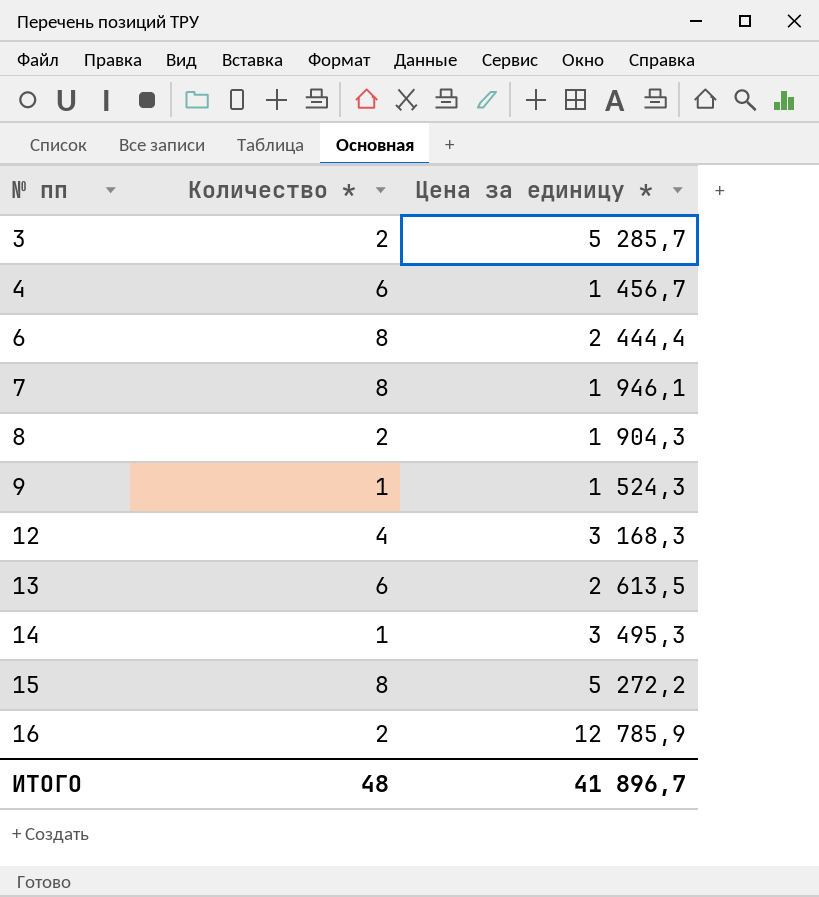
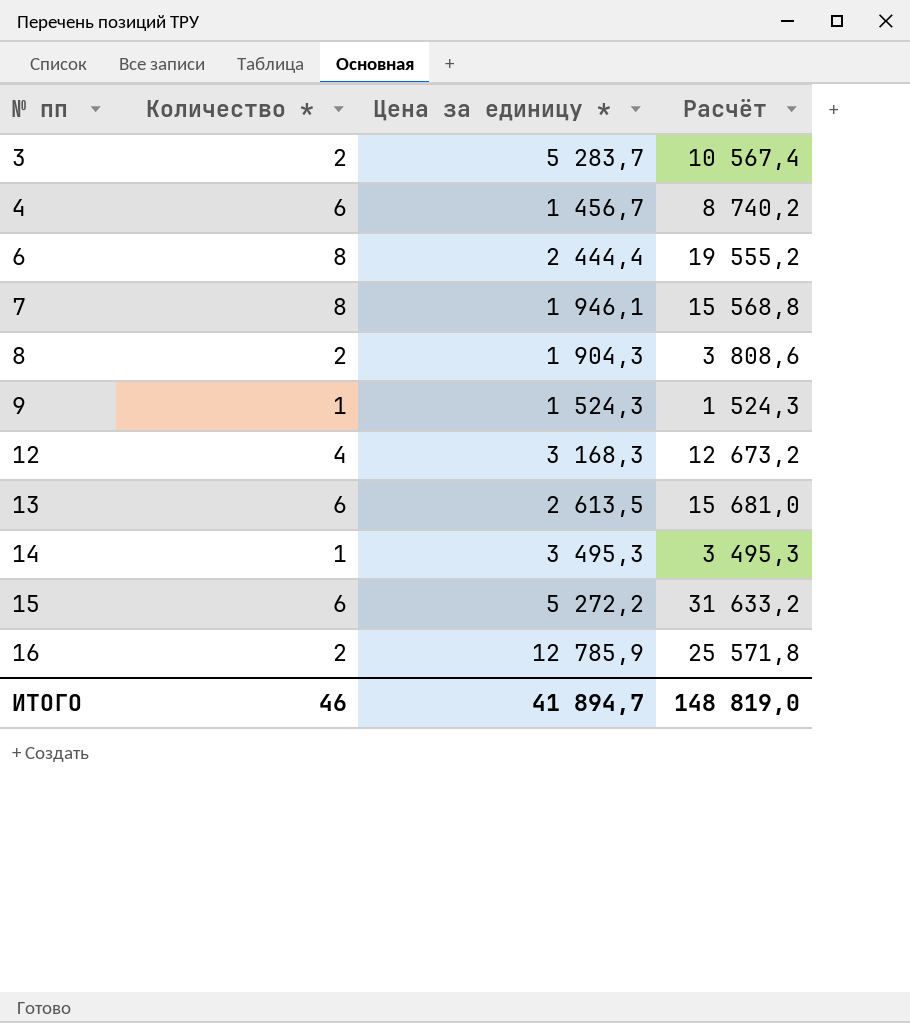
column Расчёт | formula: none -> [Количество *] * [Цена за единицу *]
3 | Цена за единицу *: 5 285,7 -> 5 283,7
15 | Количество *: 8 -> 6
ИТОГО | Количество *: 48 -> 46
ИТОГО | Цена за единицу *: 41 896,7 -> 41 894,7

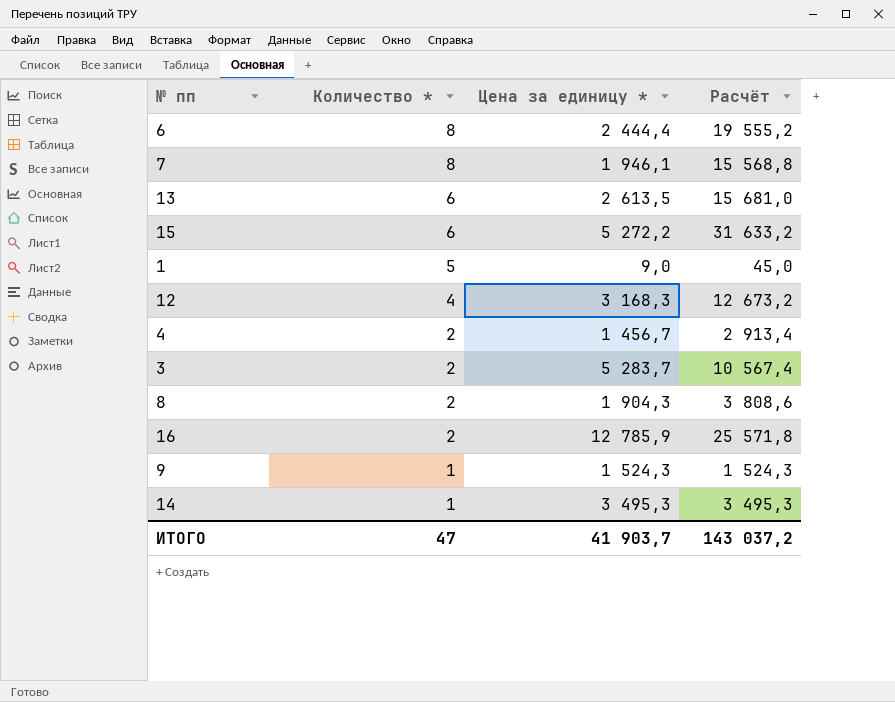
row order: № пп ascending -> Количество * descending
row 1: none -> 5 | 9,0 | 45,0
4 | Количество *: 6 -> 2
4 | Расчёт: 8 740,2 -> 2 913,4
ИТОГО | Количество *: 46 -> 47
ИТОГО | Цена за единицу *: 41 894,7 -> 41 903,7
ИТОГО | Расчёт: 148 819,0 -> 143 037,2

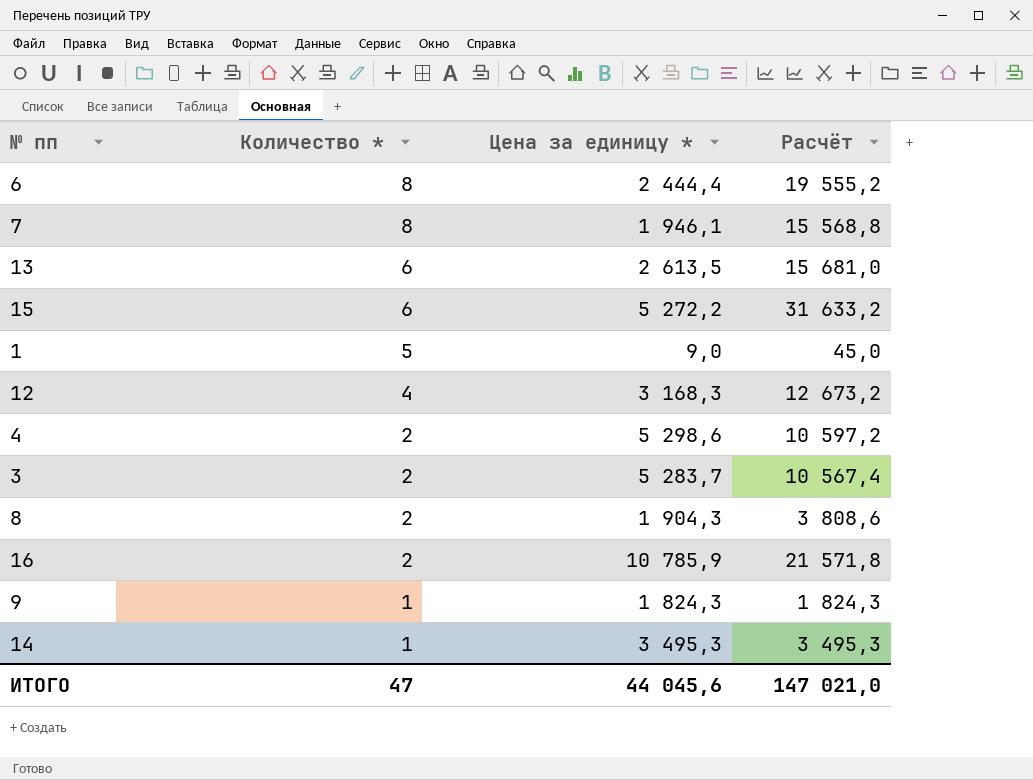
4 | Цена за единицу *: 1 456,7 -> 5 298,6
4 | Расчёт: 2 913,4 -> 10 597,2
16 | Цена за единицу *: 12 785,9 -> 10 785,9
16 | Расчёт: 25 571,8 -> 21 571,8
9 | Цена за единицу *: 1 524,3 -> 1 824,3
9 | Расчёт: 1 524,3 -> 1 824,3
ИТОГО | Цена за единицу *: 41 903,7 -> 44 045,6
ИТОГО | Расчёт: 143 037,2 -> 147 021,0

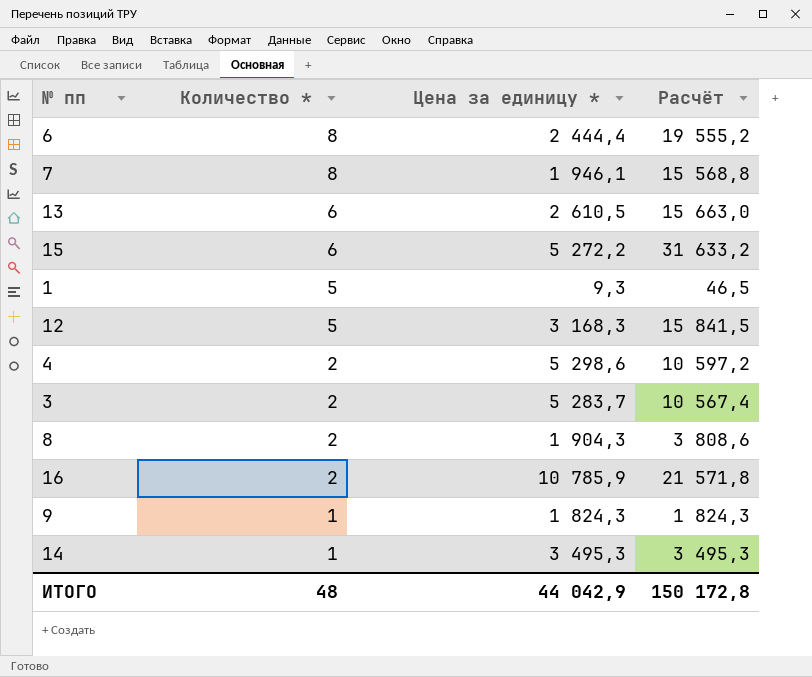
13 | Цена за единицу *: 2 613,5 -> 2 610,5
13 | Расчёт: 15 681,0 -> 15 663,0
1 | Цена за единицу *: 9,0 -> 9,3
1 | Расчёт: 45,0 -> 46,5
12 | Количество *: 4 -> 5
12 | Расчёт: 12 673,2 -> 15 841,5
ИТОГО | Количество *: 47 -> 48
ИТОГО | Цена за единицу *: 44 045,6 -> 44 042,9
ИТОГО | Расчёт: 147 021,0 -> 150 172,8

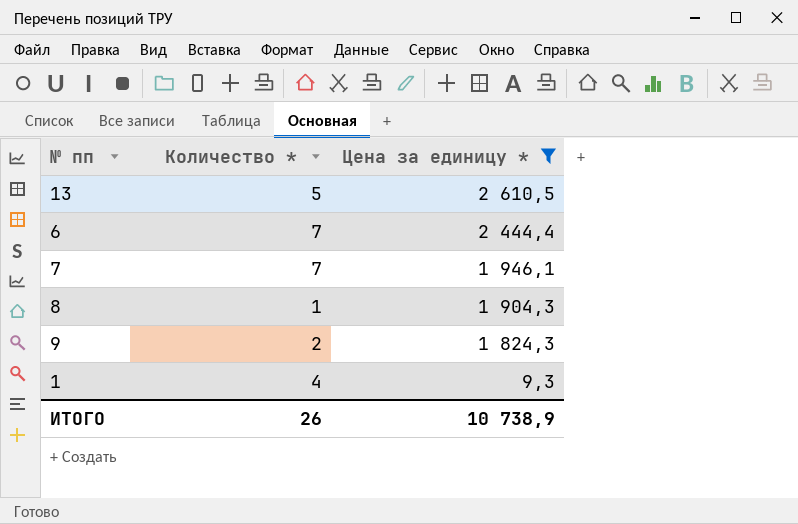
filter: none -> Цена за единицу * <= 2 610,5
row order: Количество * descending -> Цена за единицу * descending
column Расчёт | formula: [Количество *] * [Цена за единицу *] -> none
13 | Количество *: 6 -> 5
6 | Количество *: 8 -> 7
7 | Количество *: 8 -> 7
8 | Количество *: 2 -> 1
9 | Количество *: 1 -> 2
1 | Количество *: 5 -> 4
ИТОГО | Количество *: 48 -> 26
ИТОГО | Цена за единицу *: 44 042,9 -> 10 738,9

